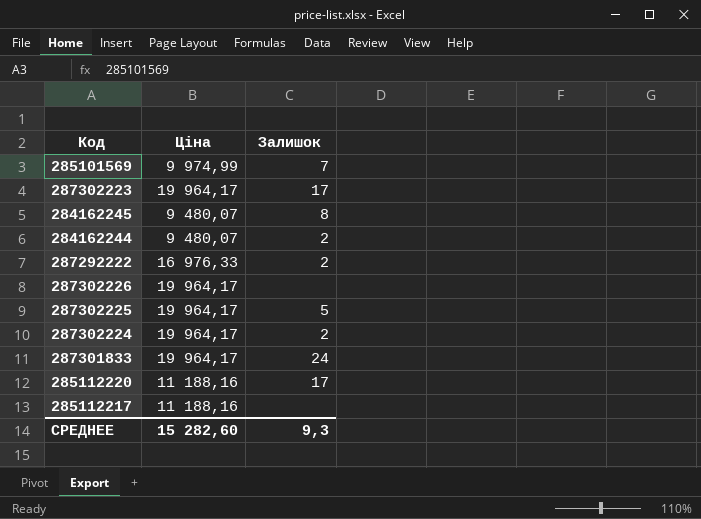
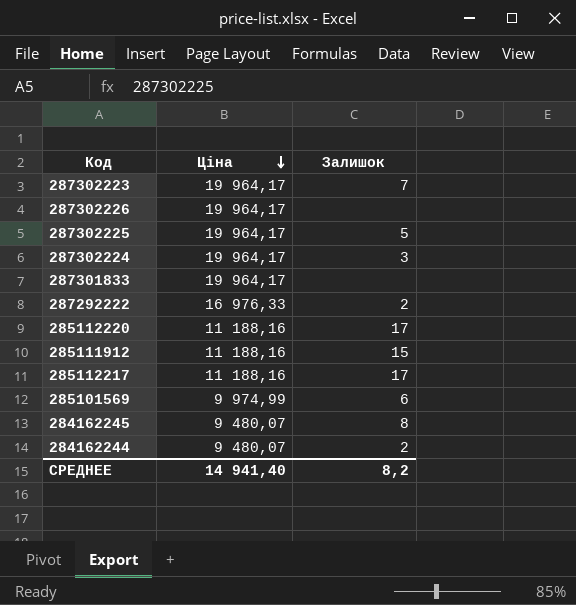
row order: none -> Ціна descending
287302223 | Залишок: 17 -> 7
287302224 | Залишок: 2 -> 3
287301833 | Залишок: 24 -> none
row 285111912: none -> 11 188,16 | 15
285112217 | Залишок: none -> 17
285101569 | Залишок: 7 -> 6
СРЕДНЕЕ | Ціна: 15 282,60 -> 14 941,40
СРЕДНЕЕ | Залишок: 9,3 -> 8,2

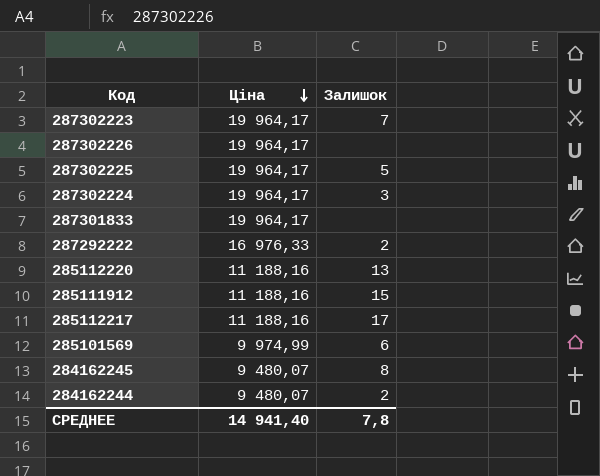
285112220 | Залишок: 17 -> 13
СРЕДНЕЕ | Залишок: 8,2 -> 7,8

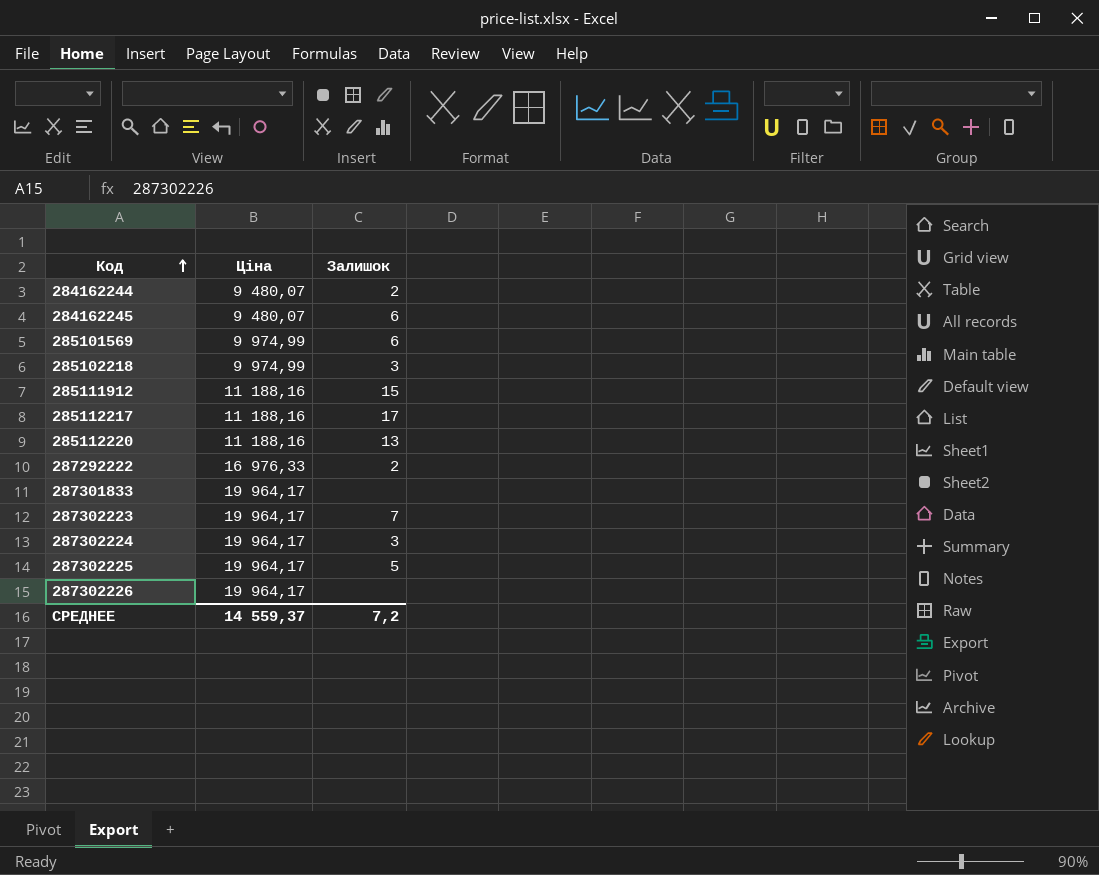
row order: Ціна descending -> Код ascending
284162245 | Залишок: 8 -> 6
row 285102218: none -> 9 974,99 | 3
СРЕДНЕЕ | Ціна: 14 941,40 -> 14 559,37
СРЕДНЕЕ | Залишок: 7,8 -> 7,2

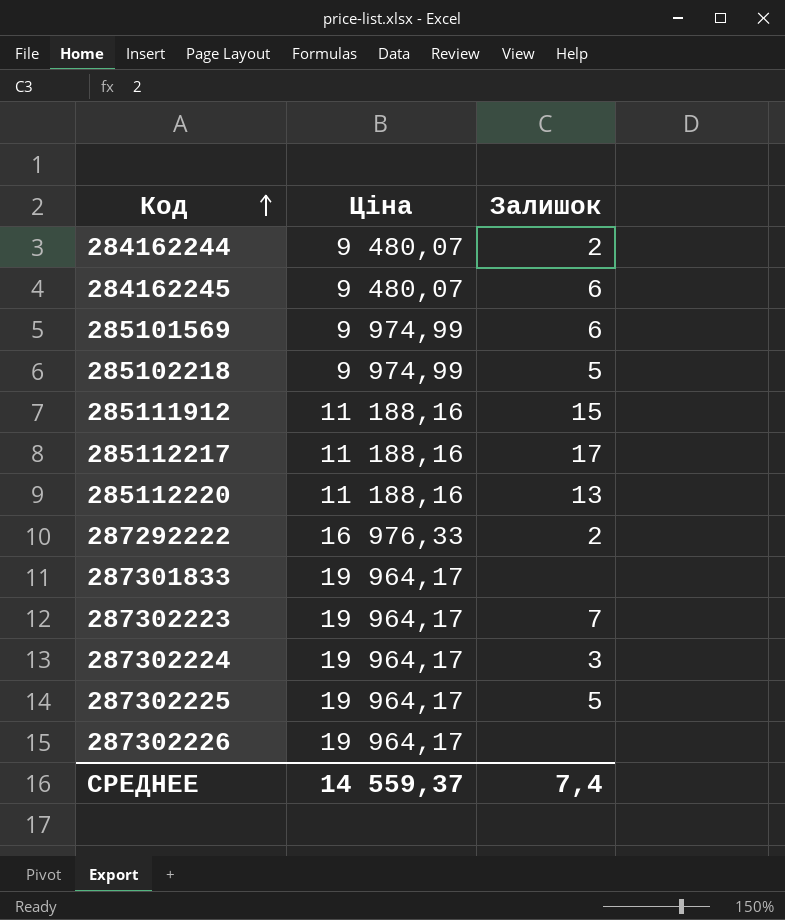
285102218 | Залишок: 3 -> 5
СРЕДНЕЕ | Залишок: 7,2 -> 7,4

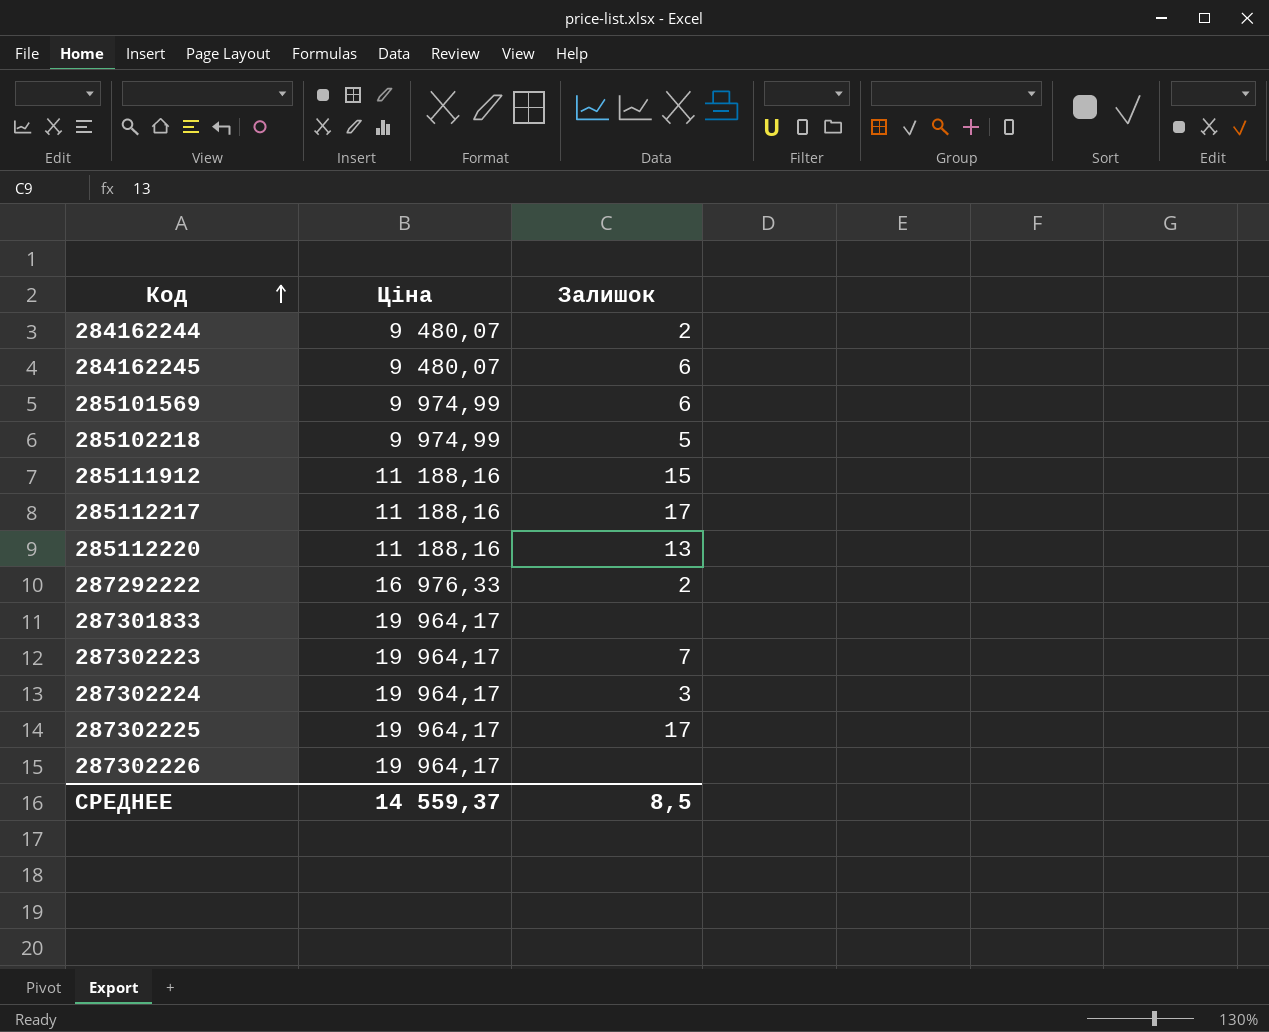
287302225 | Залишок: 5 -> 17
СРЕДНЕЕ | Залишок: 7,4 -> 8,5

